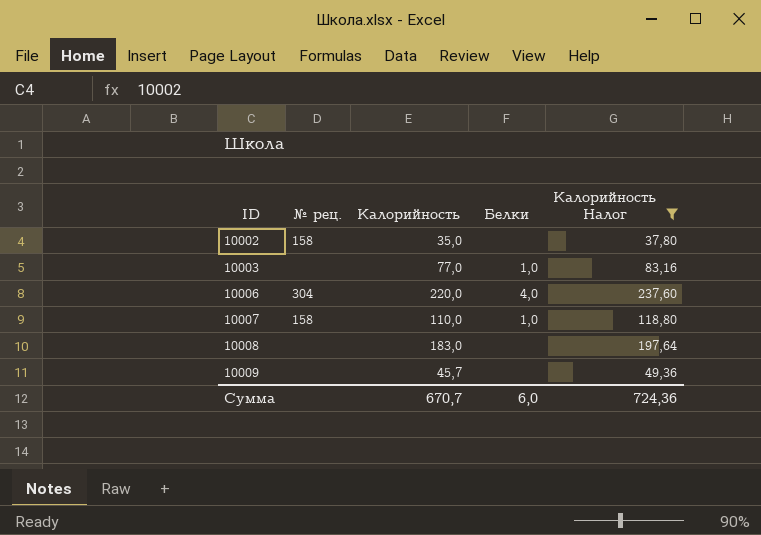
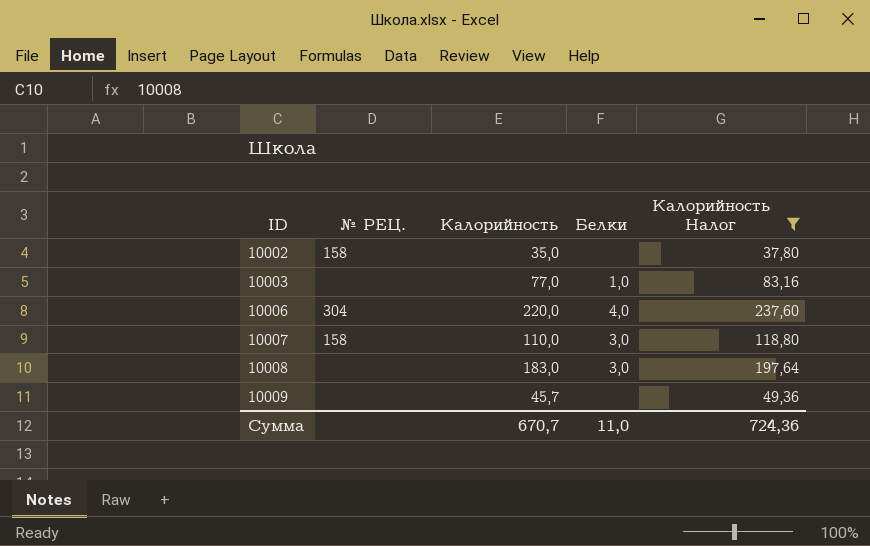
column name: № рец. -> № РЕЦ.
10007 | Белки: 1,0 -> 3,0
10008 | Белки: none -> 3,0
Сумма | Белки: 6,0 -> 11,0

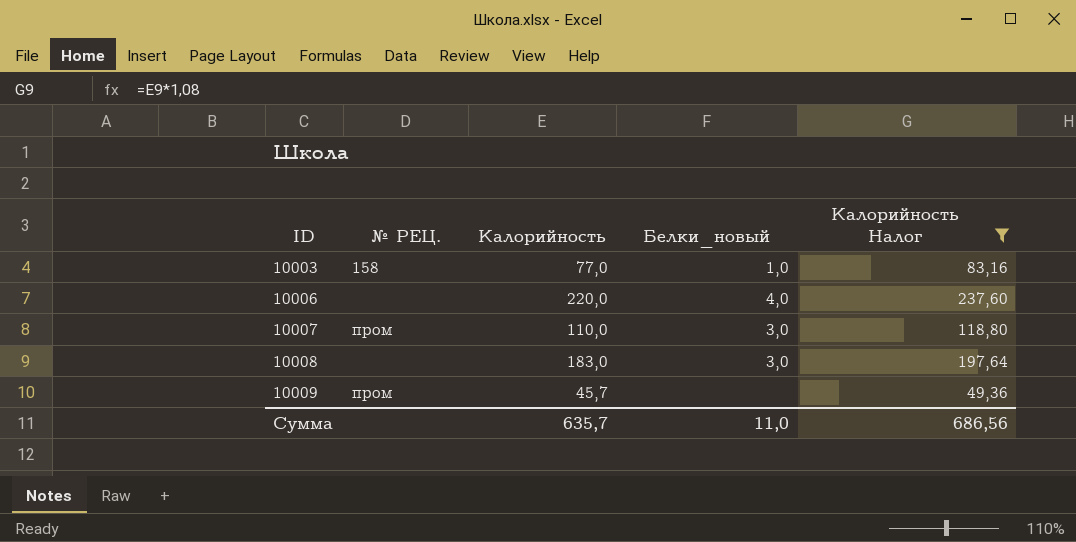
column name: Белки -> Белки_новый
row 10002: 158 | 35,0 | none | 37,80 -> none
10003 | № РЕЦ.: none -> 158
10006 | № РЕЦ.: 304 -> none
10007 | № РЕЦ.: 158 -> пром
10009 | № РЕЦ.: none -> пром
Сумма | Калорийность: 670,7 -> 635,7
Сумма | Калорийность Налог: 724,36 -> 686,56

